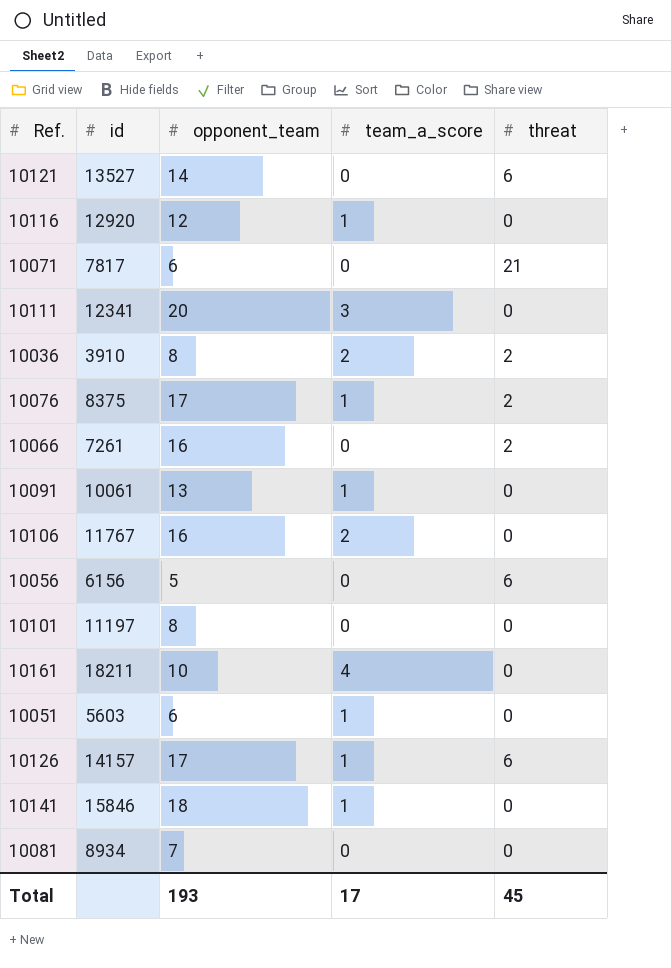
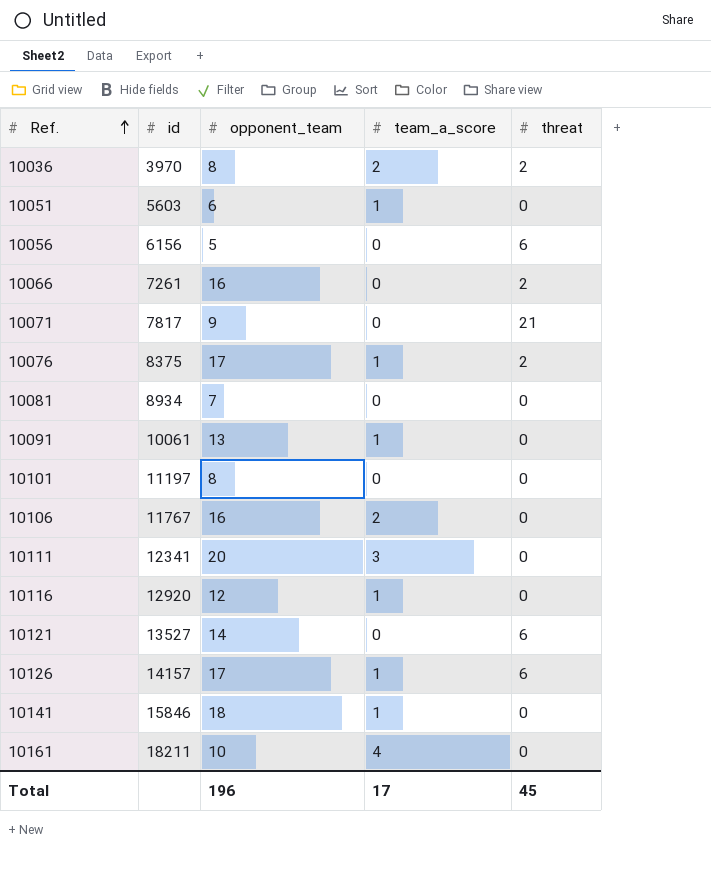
row order: none -> Ref. ascending
10036 | id: 3910 -> 3970
10071 | opponent_team: 6 -> 9
Total | opponent_team: 193 -> 196

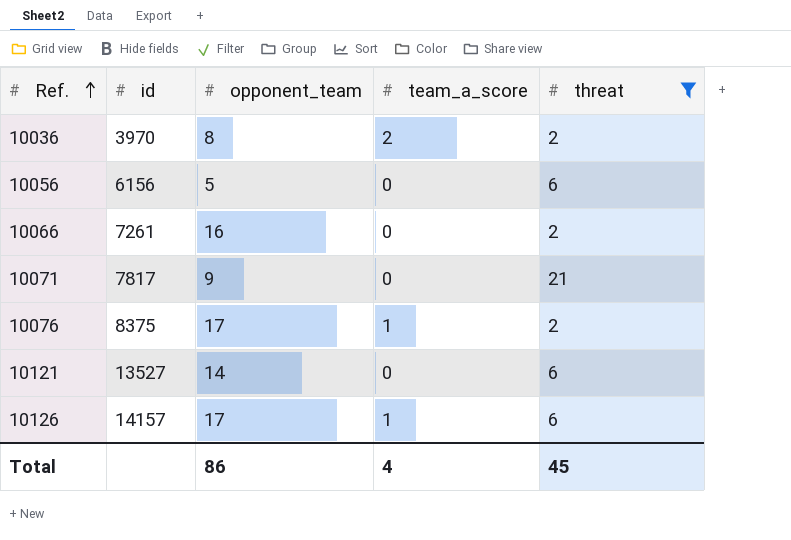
filter: none -> threat != 0
Total | opponent_team: 196 -> 86
Total | team_a_score: 17 -> 4

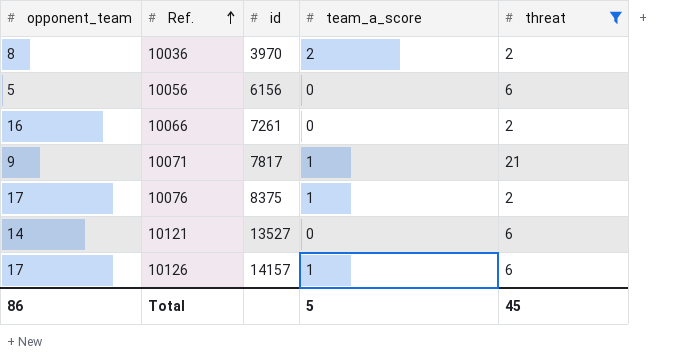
column opponent_team | position: 3 -> 1
10071 | team_a_score: 0 -> 1
Total | team_a_score: 4 -> 5

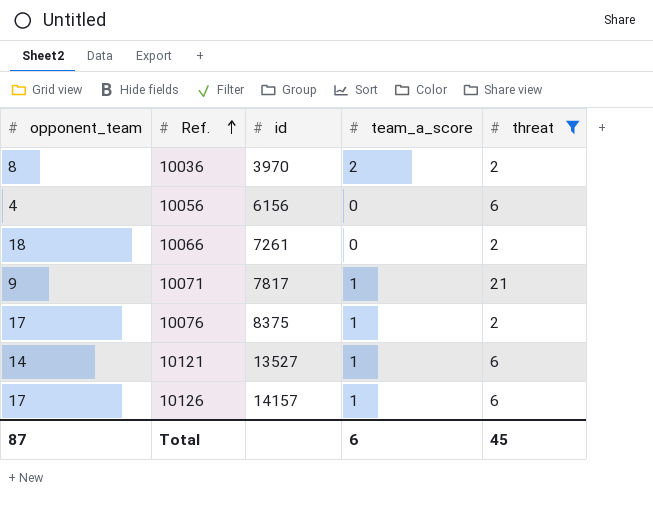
10056 | opponent_team: 5 -> 4
10066 | opponent_team: 16 -> 18
10121 | team_a_score: 0 -> 1
Total | opponent_team: 86 -> 87
Total | team_a_score: 5 -> 6

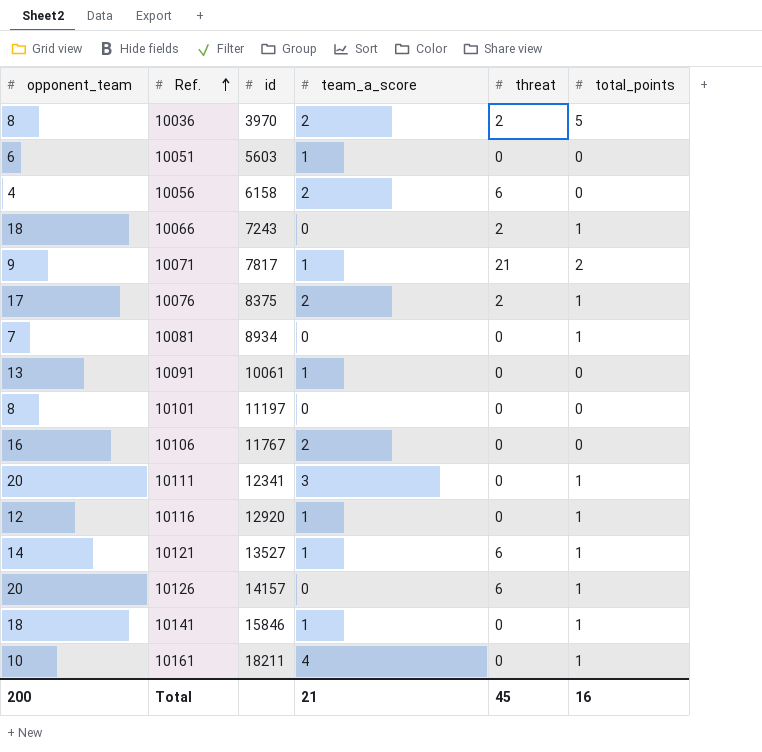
filter: threat != 0 -> none
column total_points | position: none -> 6
10056 | id: 6156 -> 6158
10056 | team_a_score: 0 -> 2
10066 | id: 7261 -> 7243
10076 | team_a_score: 1 -> 2
10126 | opponent_team: 17 -> 20
10126 | team_a_score: 1 -> 0
Total | opponent_team: 87 -> 200
Total | team_a_score: 6 -> 21

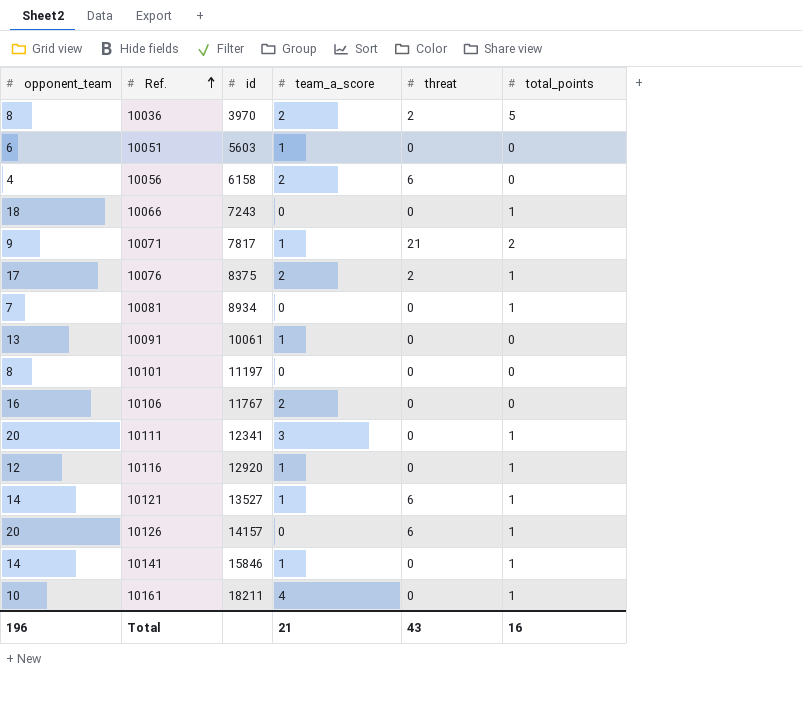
10066 | threat: 2 -> 0
10141 | opponent_team: 18 -> 14
Total | opponent_team: 200 -> 196
Total | threat: 45 -> 43

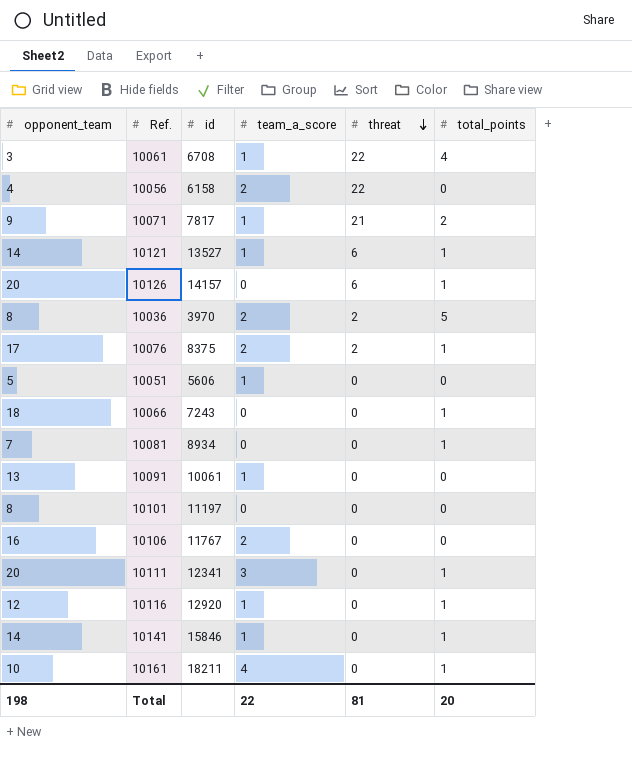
row order: Ref. ascending -> threat descending
row 10061: none -> 3 | 6708 | 1 | 22 | 4
10056 | threat: 6 -> 22
10051 | opponent_team: 6 -> 5
10051 | id: 5603 -> 5606
Total | opponent_team: 196 -> 198
Total | team_a_score: 21 -> 22
Total | threat: 43 -> 81
Total | total_points: 16 -> 20

